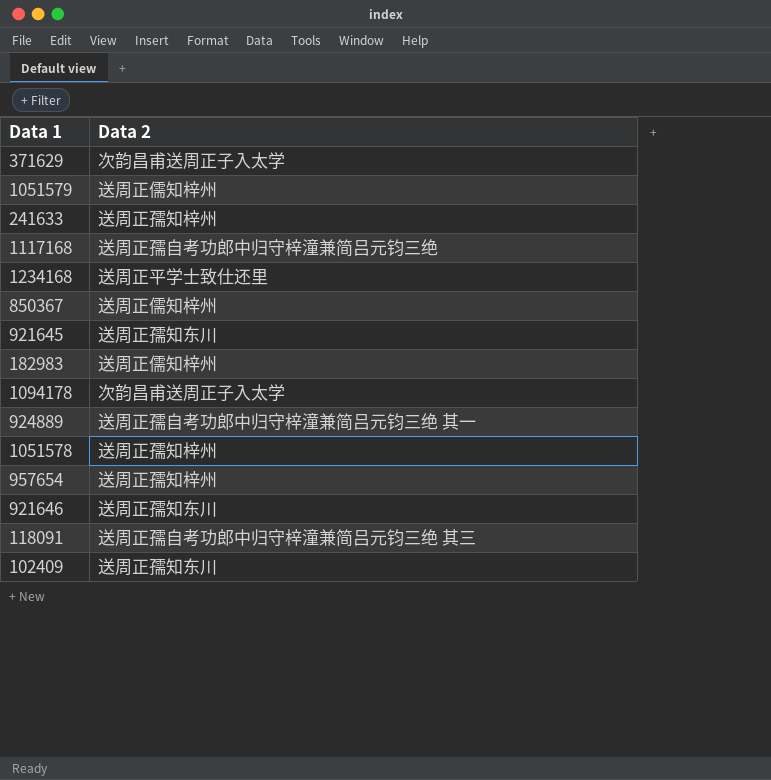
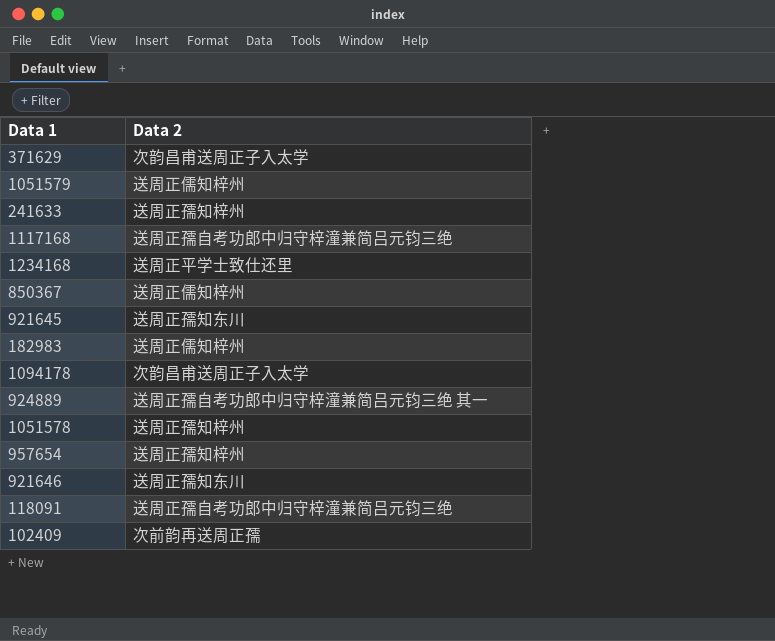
118091 | Data 2: 送周正孺自考功郎中归守梓潼兼简吕元钧三绝 其三 -> 送周正孺自考功郎中归守梓潼兼简吕元钧三绝
102409 | Data 2: 送周正孺知东川 -> 次前韵再送周正孺

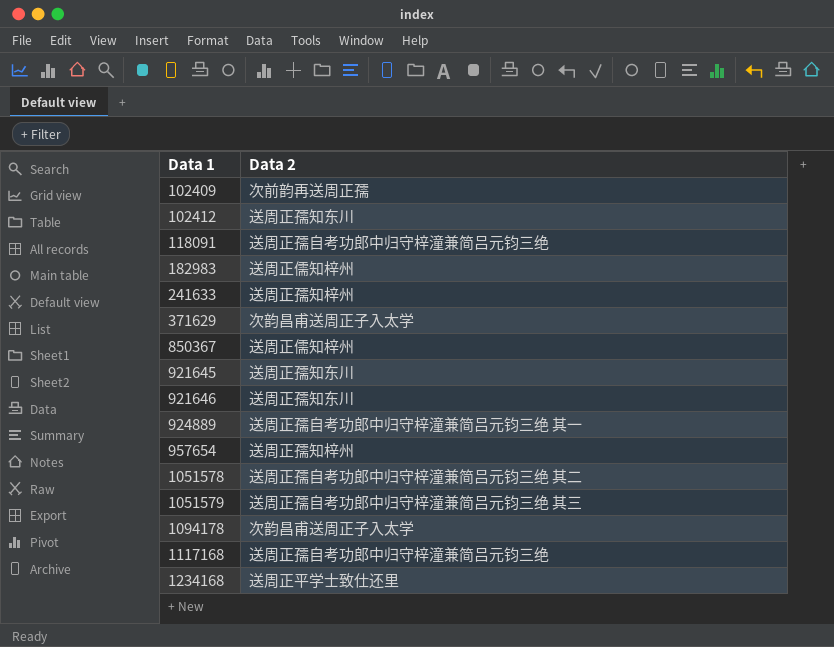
row order: none -> Data 1 ascending
row 102412: none -> 送周正孺知东川
1051578 | Data 2: 送周正孺知梓州 -> 送周正孺自考功郎中归守梓潼兼简吕元钧三绝 其二
1051579 | Data 2: 送周正儒知梓州 -> 送周正孺自考功郎中归守梓潼兼简吕元钧三绝 其三

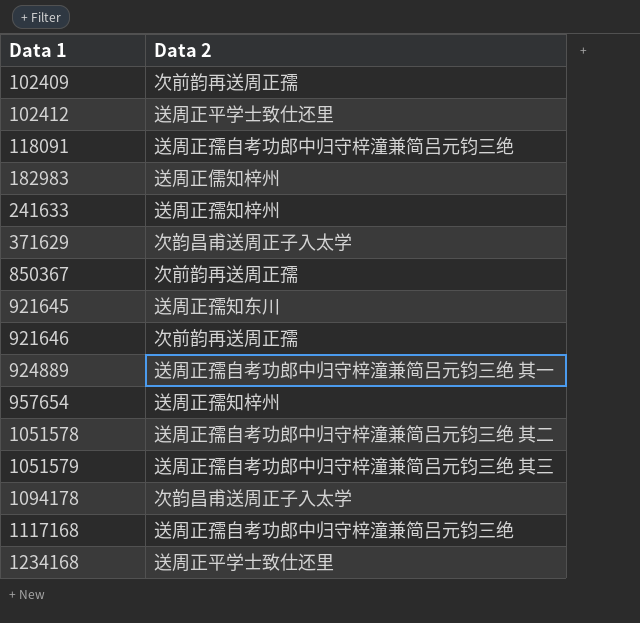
102412 | Data 2: 送周正孺知东川 -> 送周正平学士致仕还里
850367 | Data 2: 送周正儒知梓州 -> 次前韵再送周正孺
921646 | Data 2: 送周正孺知东川 -> 次前韵再送周正孺

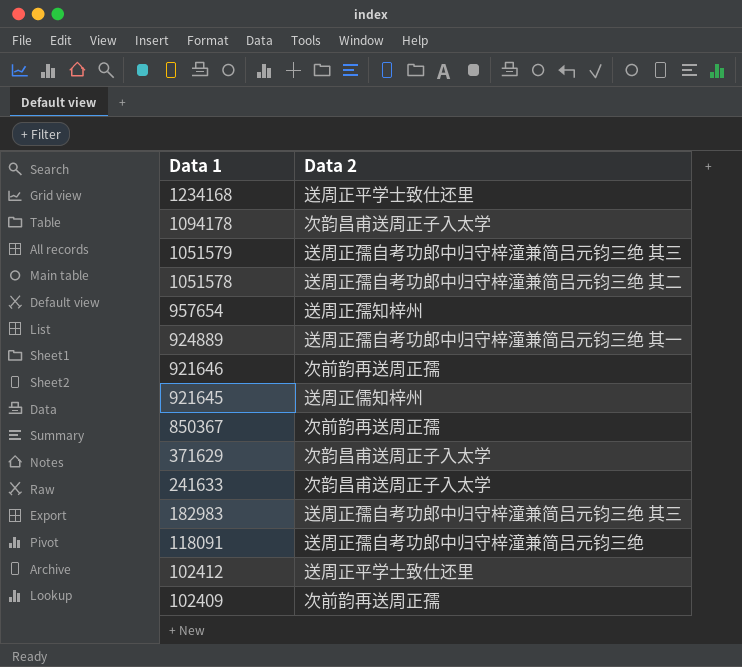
row order: Data 1 ascending -> Data 1 descending
row 1117168: 送周正孺自考功郎中归守梓潼兼简吕元钧三绝 -> none
921645 | Data 2: 送周正孺知东川 -> 送周正儒知梓州
241633 | Data 2: 送周正孺知梓州 -> 次韵昌甫送周正子入太学
182983 | Data 2: 送周正儒知梓州 -> 送周正孺自考功郎中归守梓潼兼简吕元钧三绝 其三

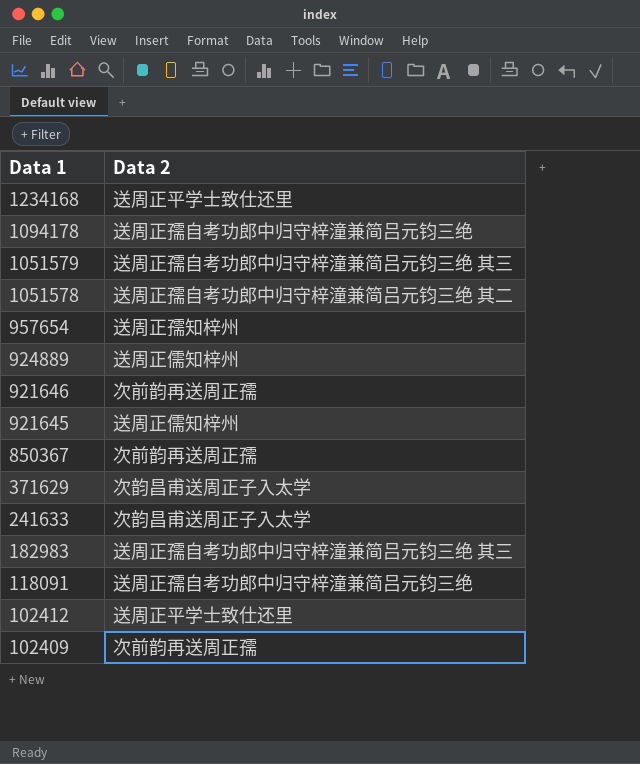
1094178 | Data 2: 次韵昌甫送周正子入太学 -> 送周正孺自考功郎中归守梓潼兼简吕元钧三绝
924889 | Data 2: 送周正孺自考功郎中归守梓潼兼简吕元钧三绝 其一 -> 送周正儒知梓州

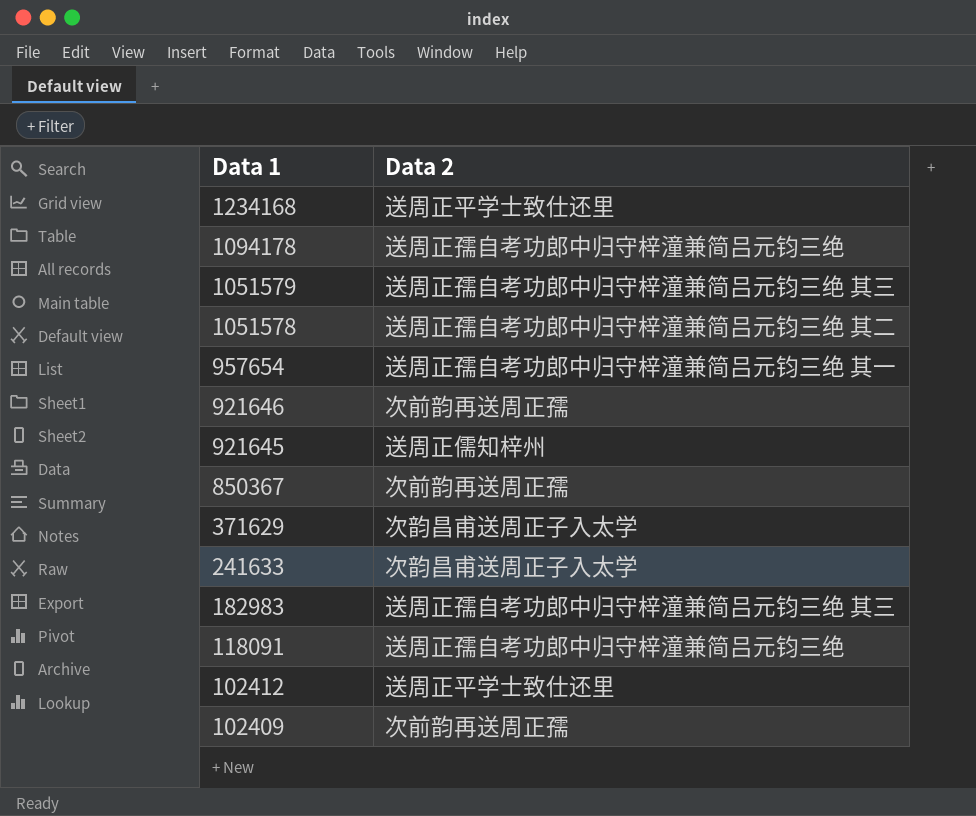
row 924889: 送周正儒知梓州 -> none
957654 | Data 2: 送周正孺知梓州 -> 送周正孺自考功郎中归守梓潼兼简吕元钧三绝 其一

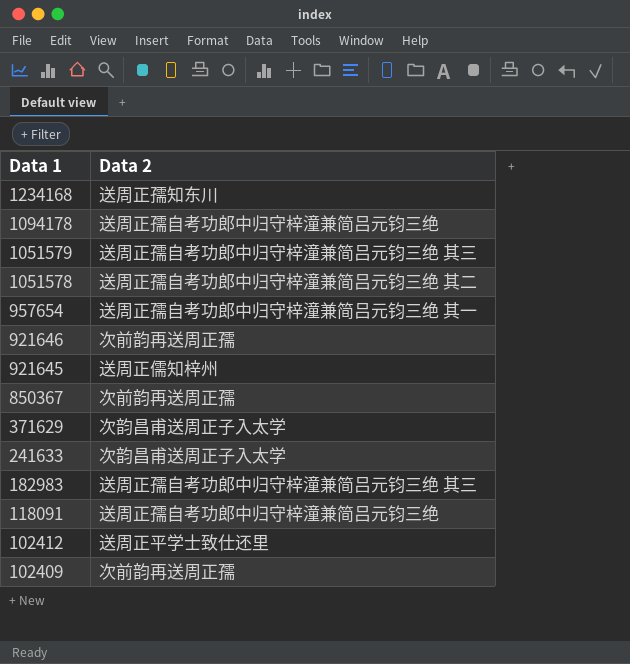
1234168 | Data 2: 送周正平学士致仕还里 -> 送周正孺知东川

